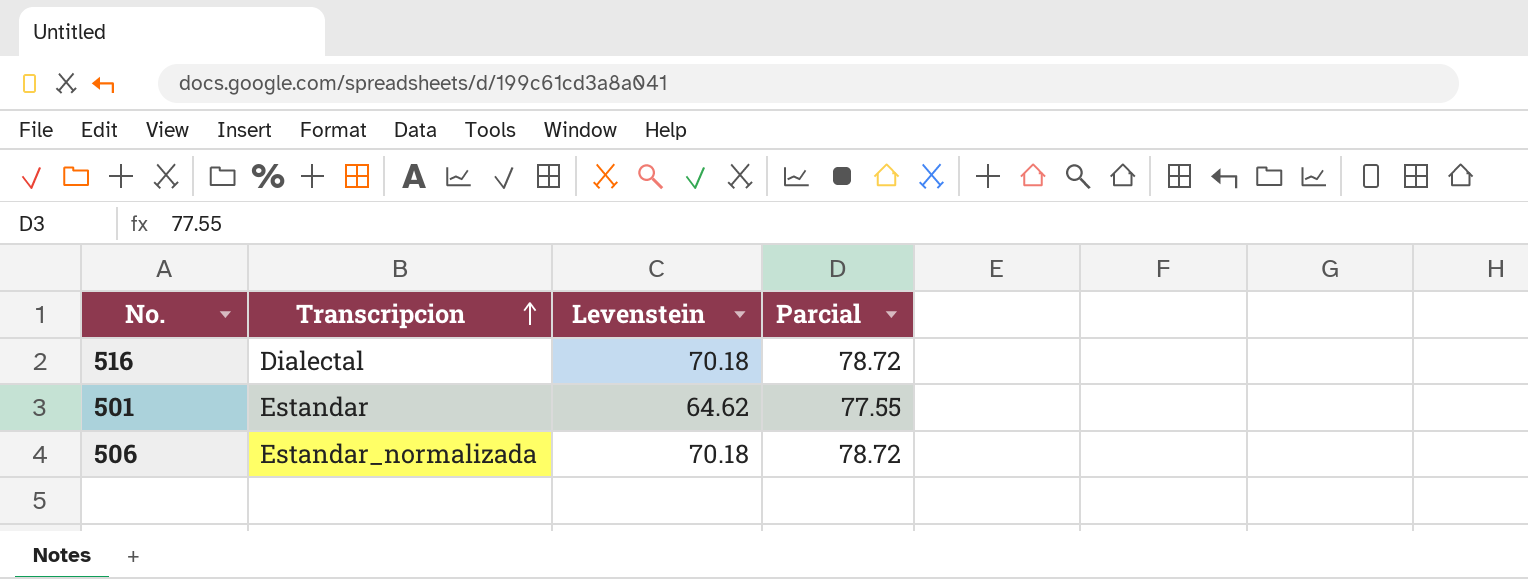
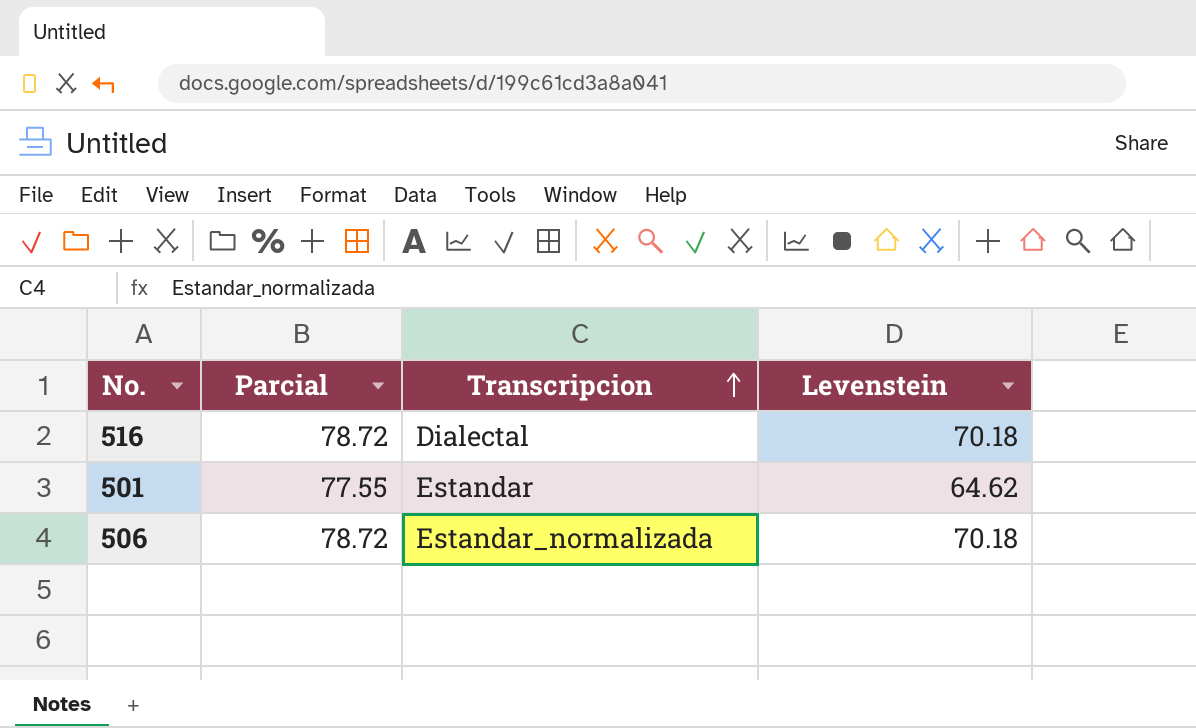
column Parcial | position: 4 -> 2

